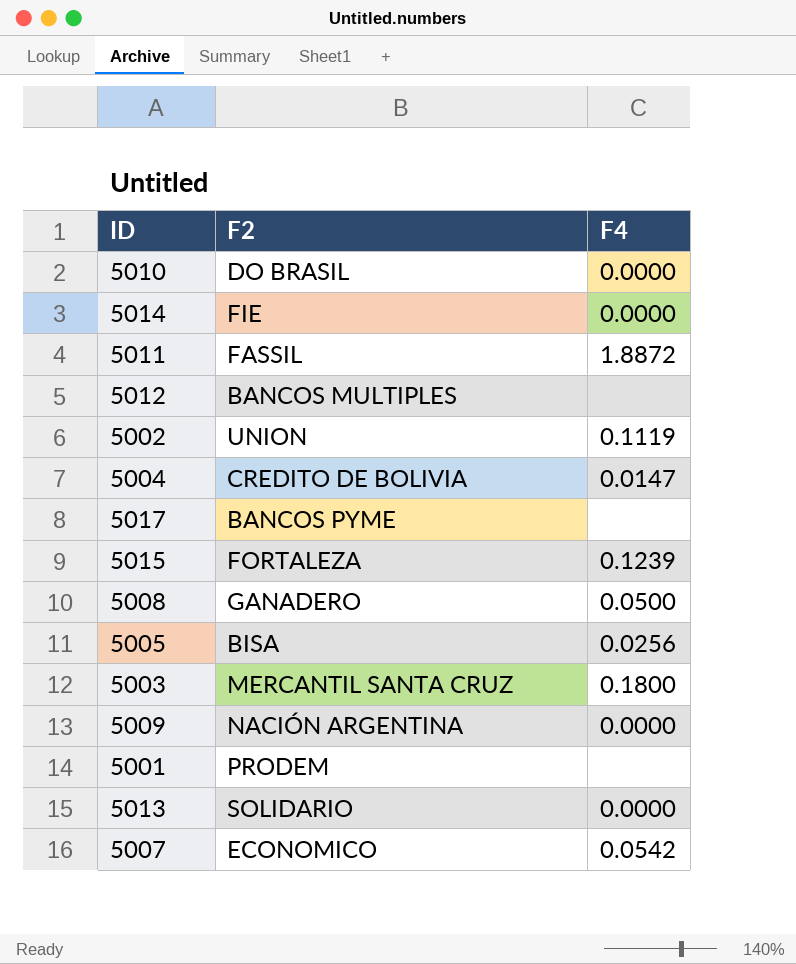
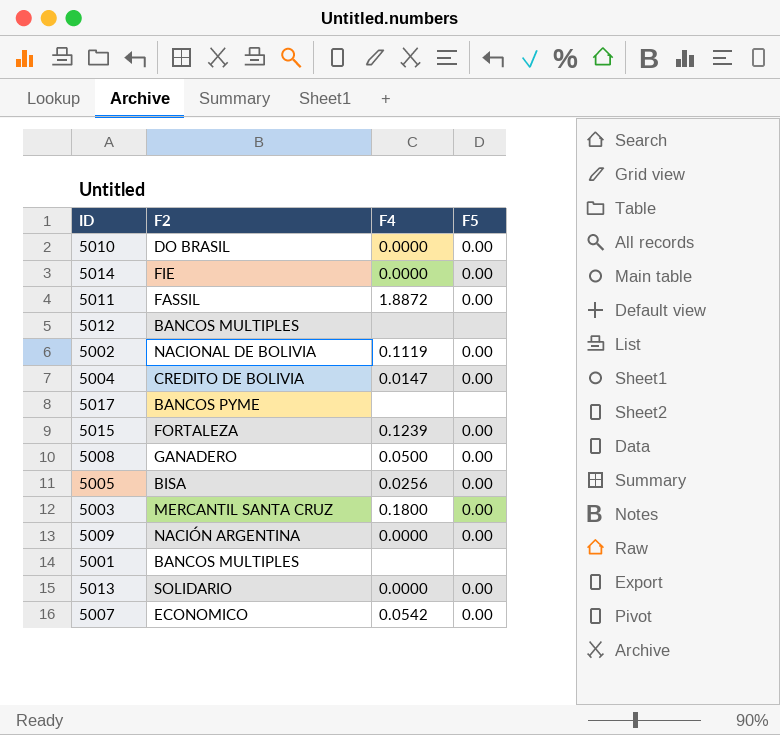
column F5 | position: none -> 4
5002 | F2: UNION -> NACIONAL DE BOLIVIA
5001 | F2: PRODEM -> BANCOS MULTIPLES

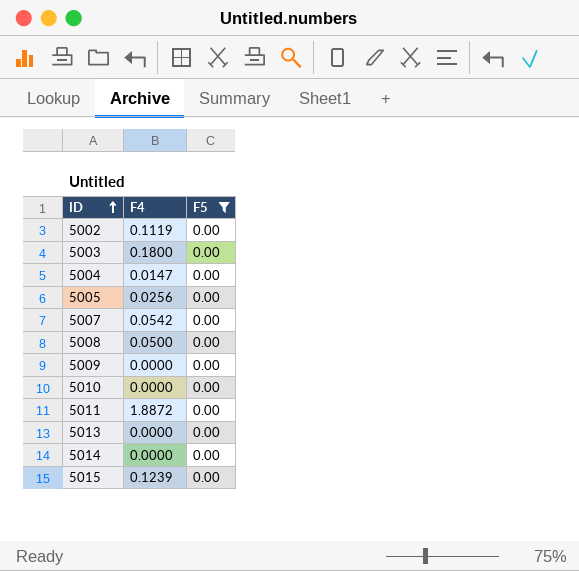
filter: none -> F5 = 0.00
row order: none -> ID ascending
column F2 | position: 2 -> none

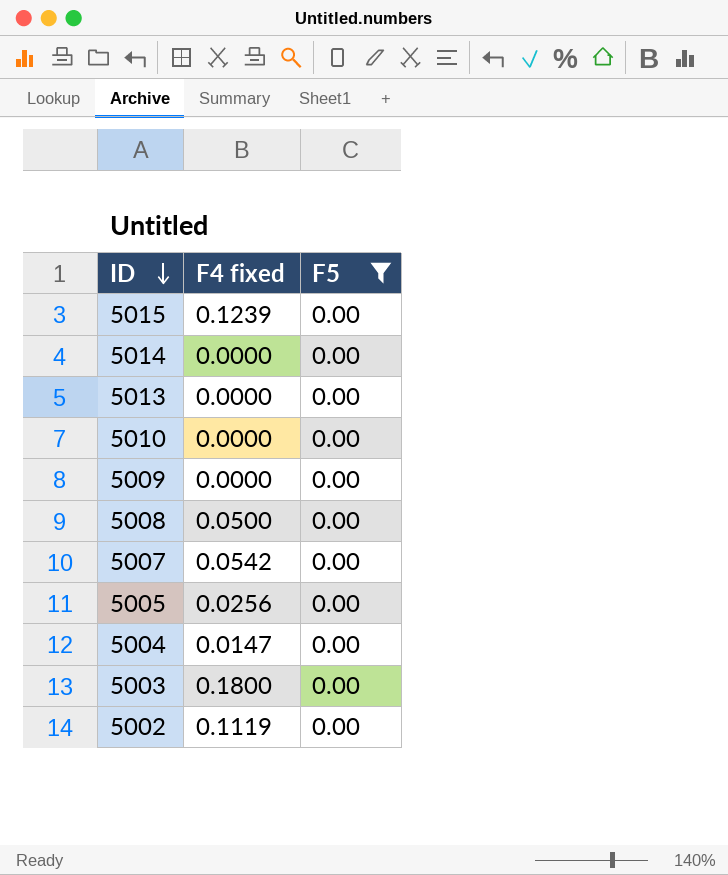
row order: ID ascending -> ID descending
column name: F4 -> F4 fixed
row 5011: 1.8872 | 0.00 -> none

